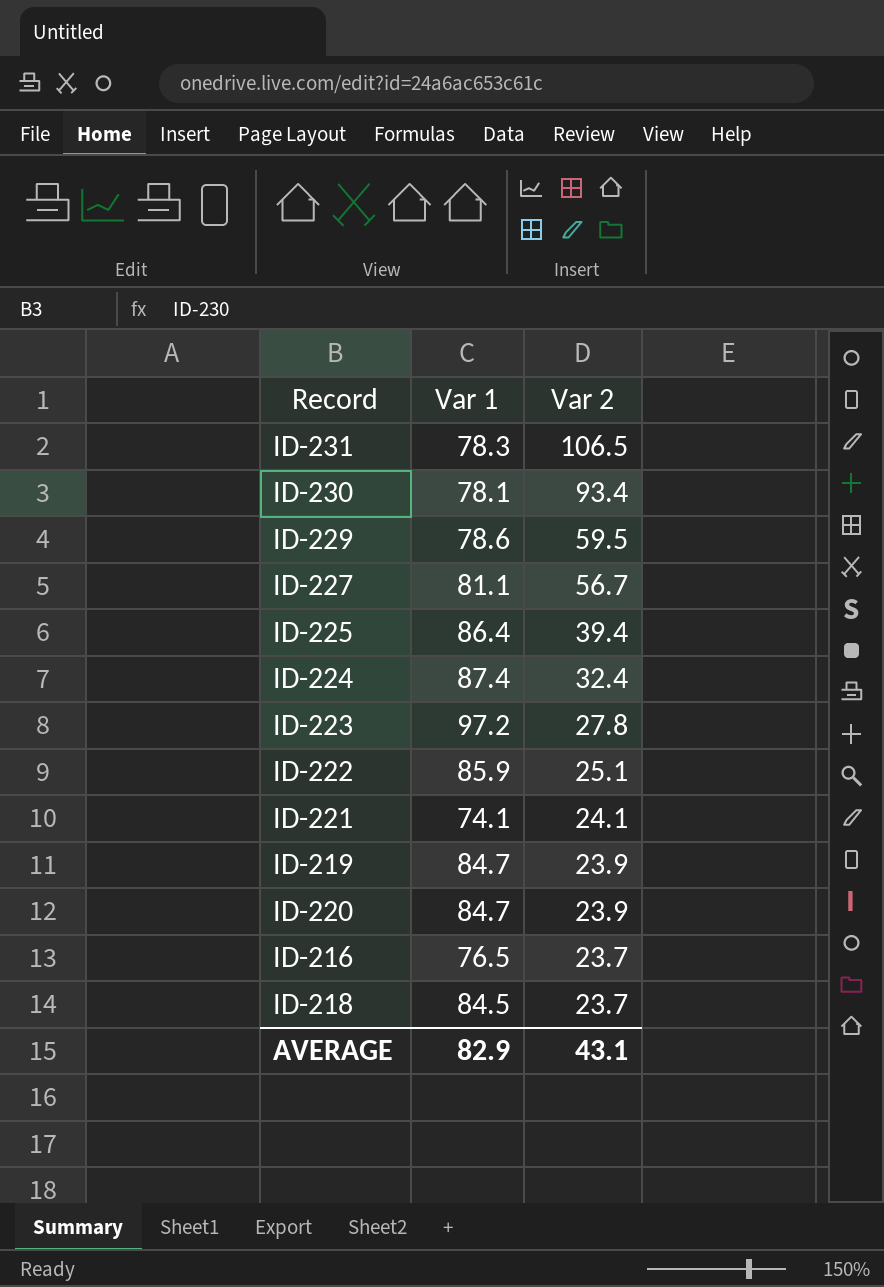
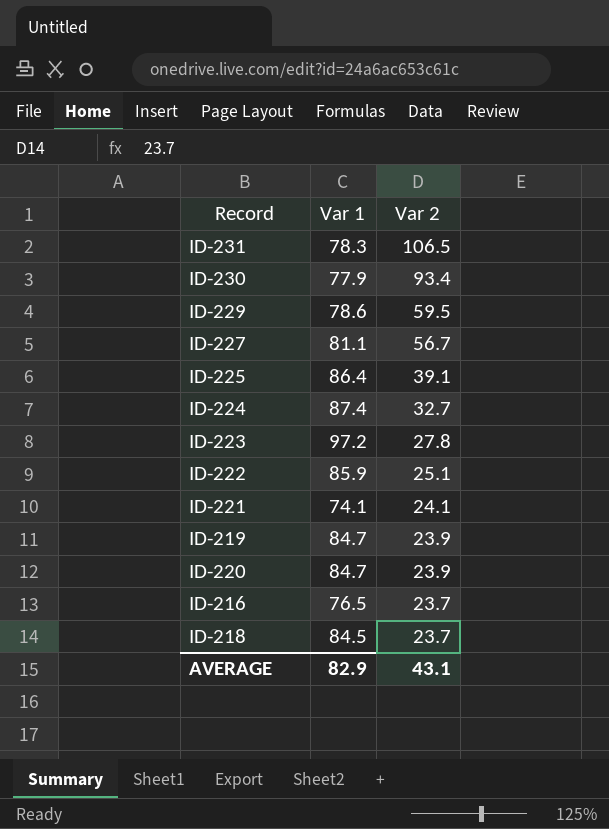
ID-230 | Var 1: 78.1 -> 77.9
ID-225 | Var 2: 39.4 -> 39.1
ID-224 | Var 2: 32.4 -> 32.7

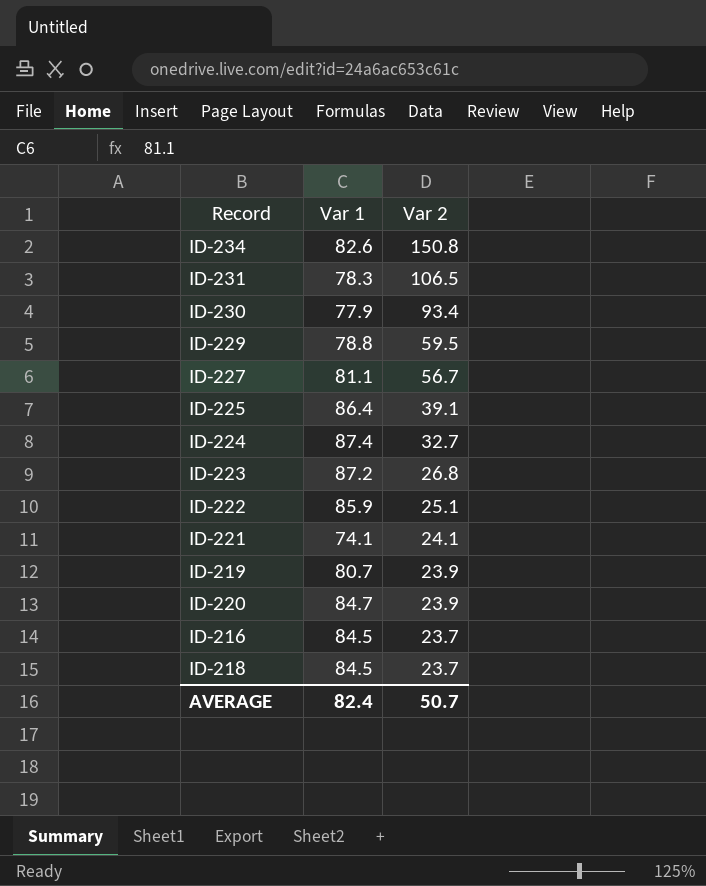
row ID-234: none -> 82.6 | 150.8
ID-229 | Var 1: 78.6 -> 78.8
ID-223 | Var 1: 97.2 -> 87.2
ID-223 | Var 2: 27.8 -> 26.8
ID-219 | Var 1: 84.7 -> 80.7
ID-216 | Var 1: 76.5 -> 84.5
AVERAGE | Var 1: 82.9 -> 82.4
AVERAGE | Var 2: 43.1 -> 50.7

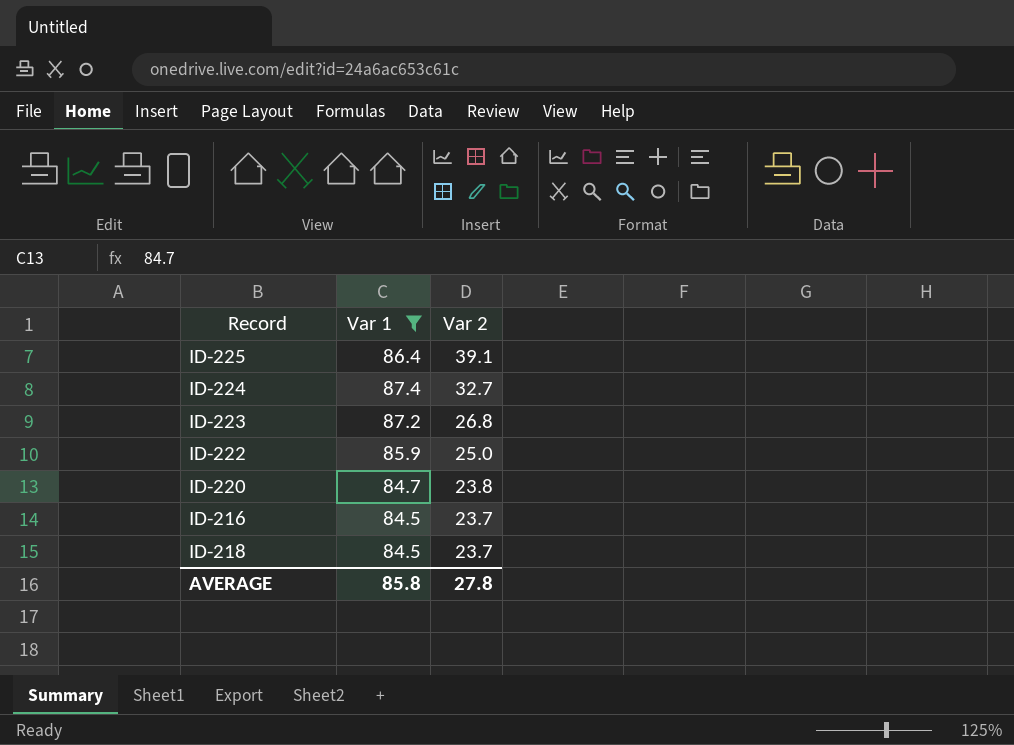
filter: none -> Var 1 >= 84.5
ID-222 | Var 2: 25.1 -> 25.0
ID-220 | Var 2: 23.9 -> 23.8
AVERAGE | Var 1: 82.4 -> 85.8
AVERAGE | Var 2: 50.7 -> 27.8

